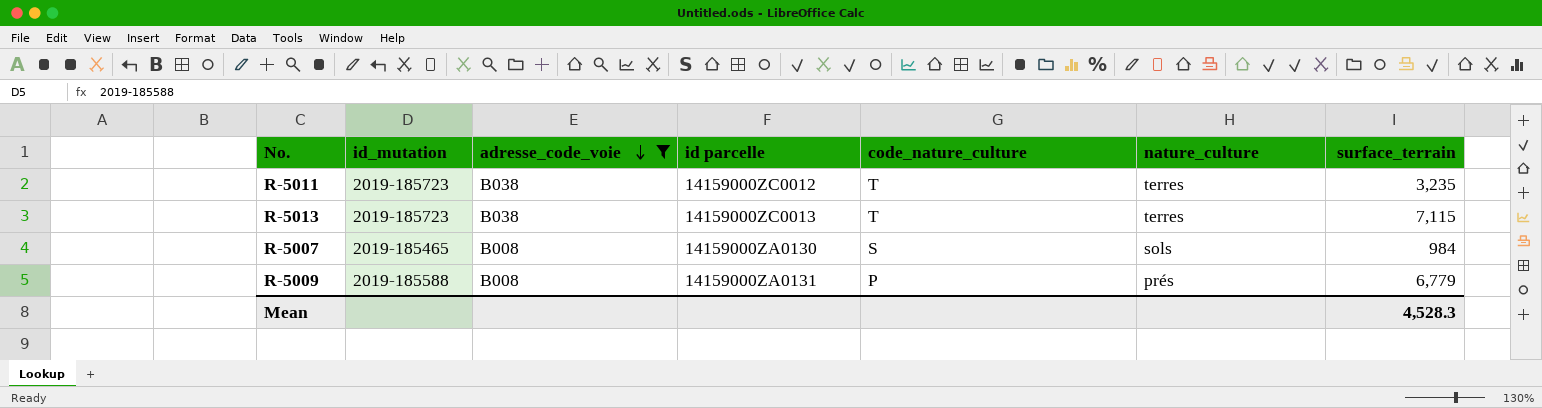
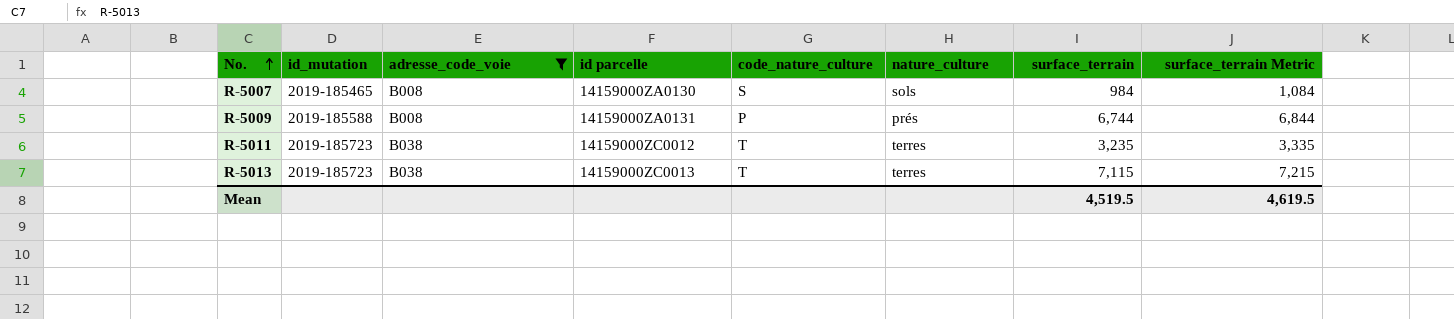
row order: adresse_code_voie descending -> No. ascending
column surface_terrain Metric | formula: none -> [surface_terrain] + 100
R-5009 | surface_terrain: 6,779 -> 6,744
Mean | surface_terrain: 4,528.3 -> 4,519.5

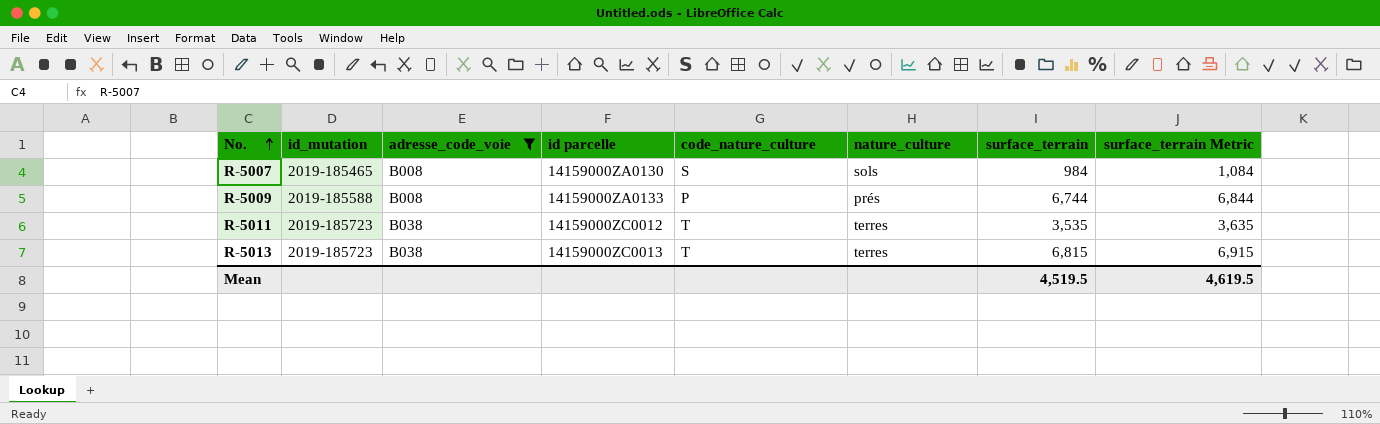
R-5009 | id parcelle: 14159000ZA0131 -> 14159000ZA0133
R-5011 | surface_terrain: 3,235 -> 3,535
R-5011 | surface_terrain Metric: 3,335 -> 3,635
R-5013 | surface_terrain: 7,115 -> 6,815
R-5013 | surface_terrain Metric: 7,215 -> 6,915

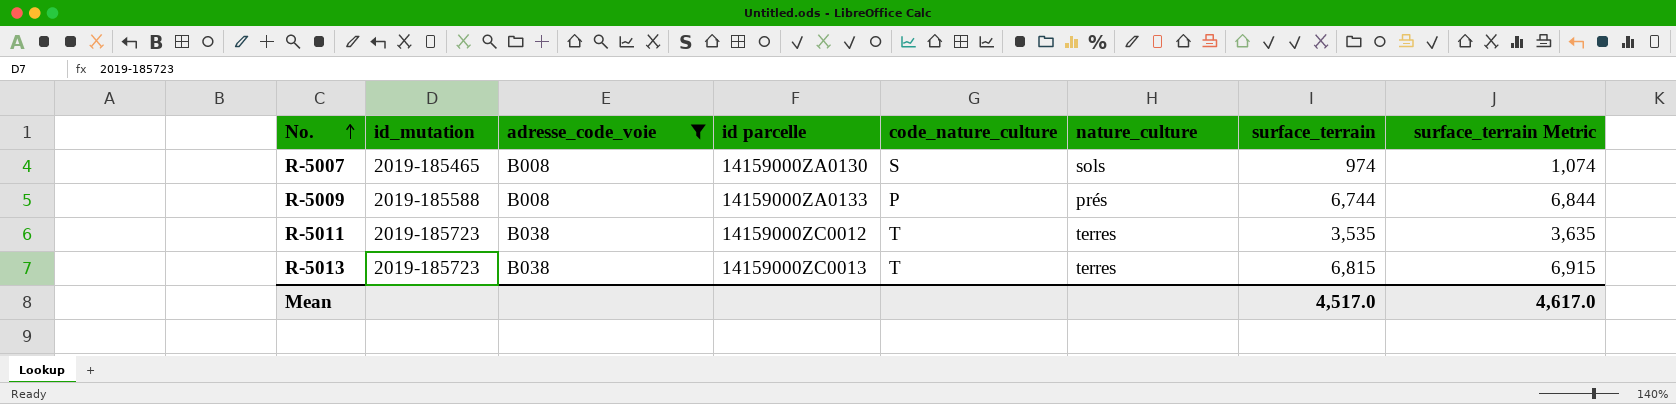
R-5007 | surface_terrain: 984 -> 974
R-5007 | surface_terrain Metric: 1,084 -> 1,074
Mean | surface_terrain: 4,519.5 -> 4,517.0
Mean | surface_terrain Metric: 4,619.5 -> 4,617.0

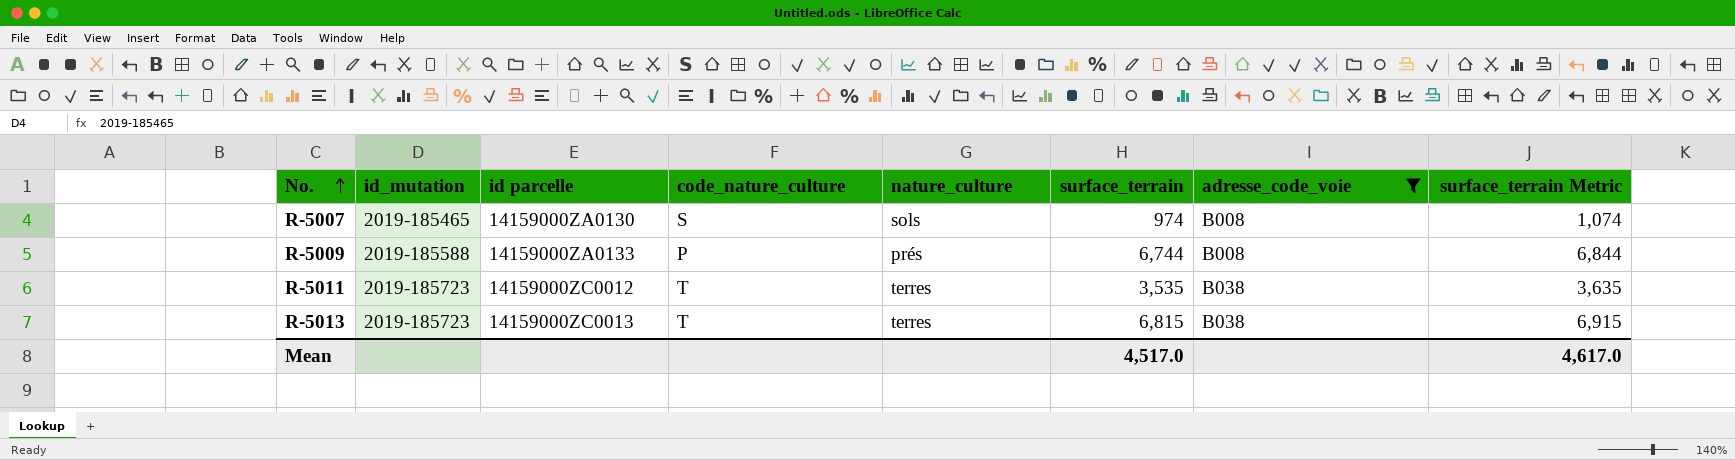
column adresse_code_voie | position: 3 -> 7

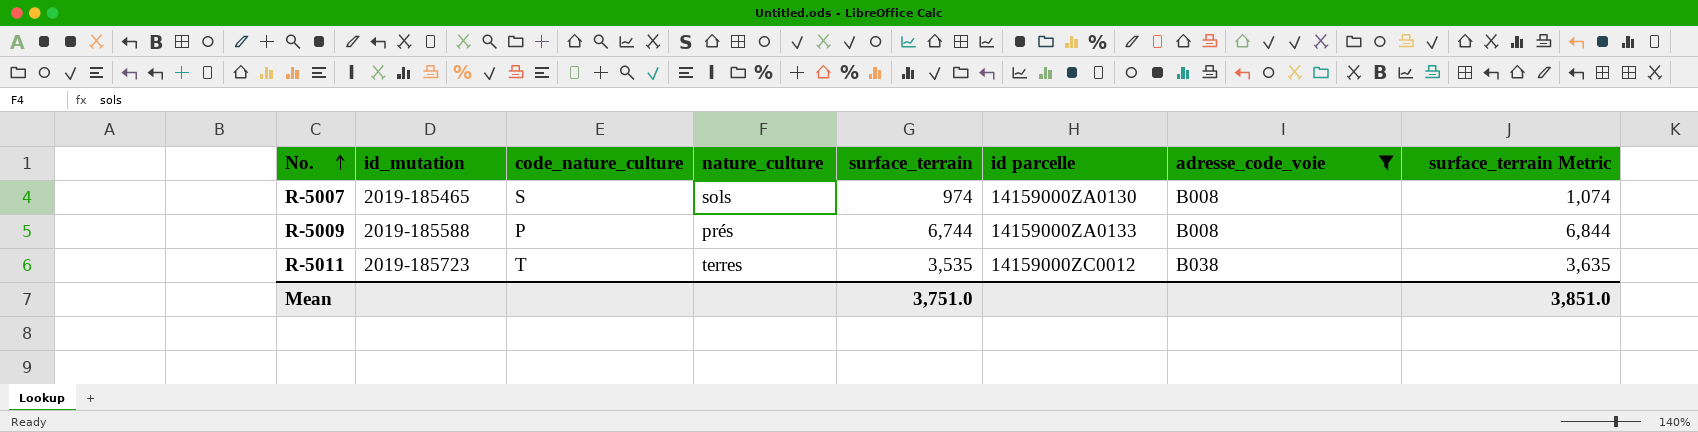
column id parcelle | position: 3 -> 6
row R-5013: 2019-185723 | 14159000ZC0013 | T | terres | 6,815 | B038 | 6,915 -> none
Mean | surface_terrain: 4,517.0 -> 3,751.0
Mean | surface_terrain Metric: 4,617.0 -> 3,851.0

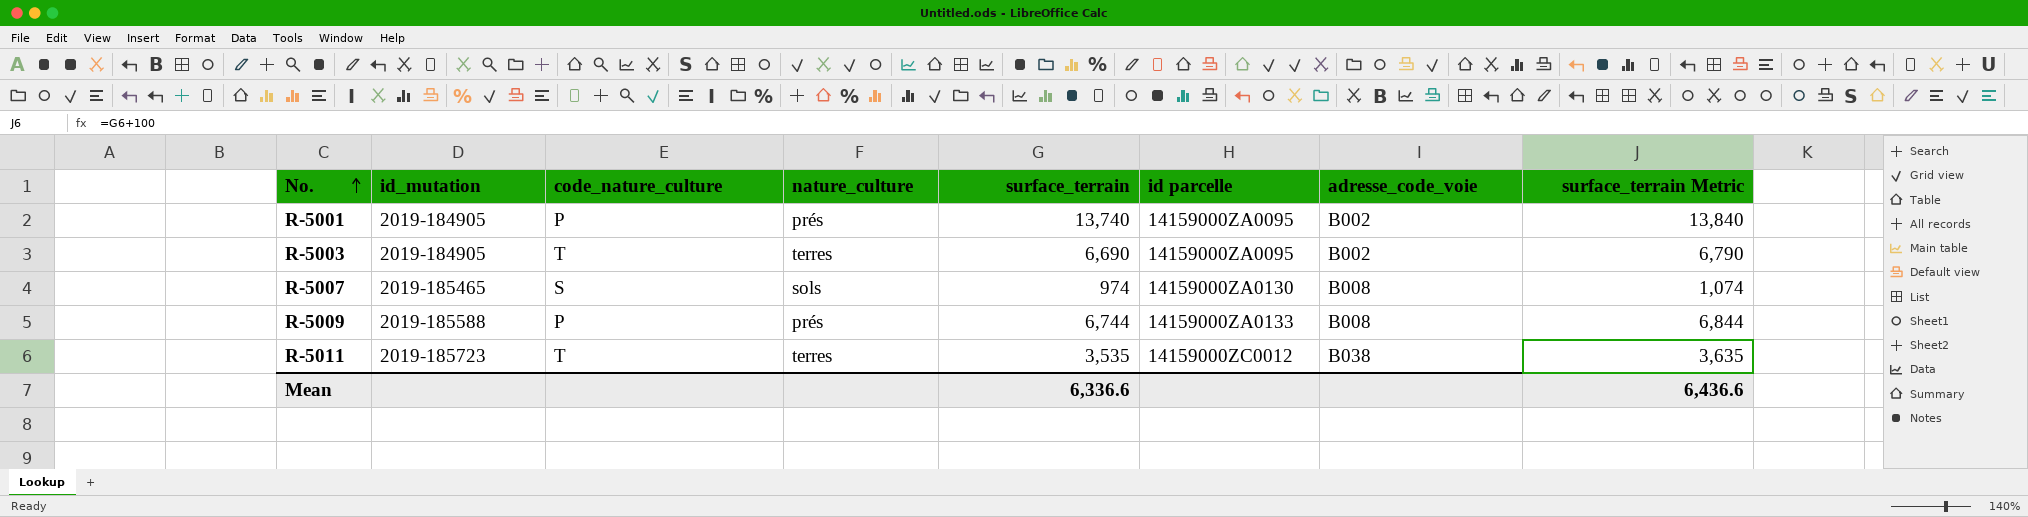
filter: adresse_code_voie != B002 -> none
Mean | surface_terrain: 3,751.0 -> 6,336.6
Mean | surface_terrain Metric: 3,851.0 -> 6,436.6

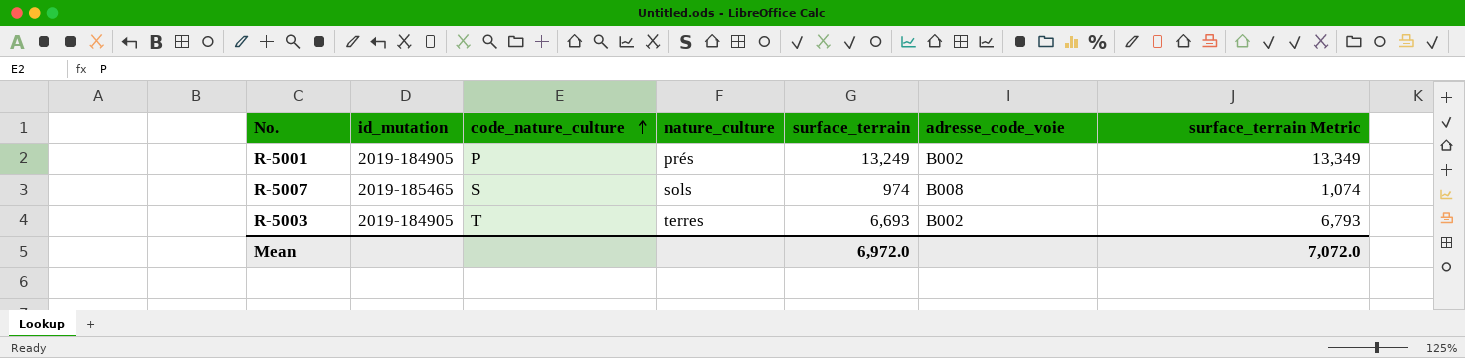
row order: No. ascending -> code_nature_culture ascending
column id parcelle | position: 6 -> none
row R-5009: 2019-185588 | P | prés | 6,744 | 14159000ZA0133 | B008 | 6,844 -> none
row R-5011: 2019-185723 | T | terres | 3,535 | 14159000ZC0012 | B038 | 3,635 -> none
R-5001 | surface_terrain: 13,740 -> 13,249
R-5001 | surface_terrain Metric: 13,840 -> 13,349
R-5003 | surface_terrain: 6,690 -> 6,693
R-5003 | surface_terrain Metric: 6,790 -> 6,793
Mean | surface_terrain: 6,336.6 -> 6,972.0
Mean | surface_terrain Metric: 6,436.6 -> 7,072.0

